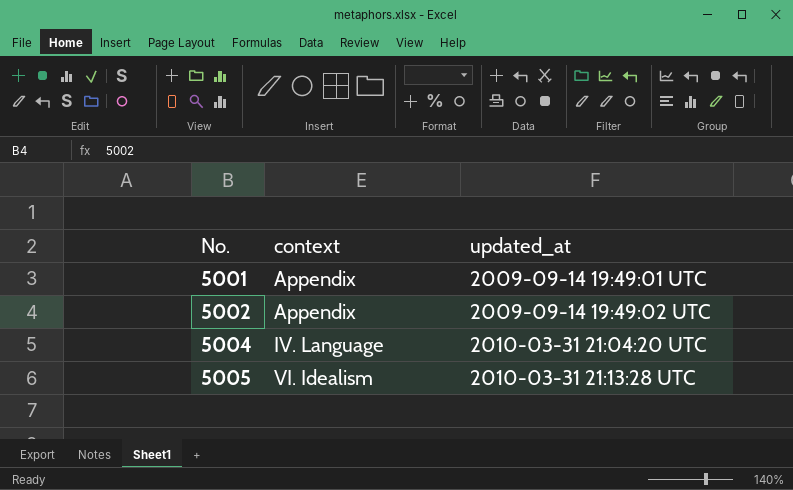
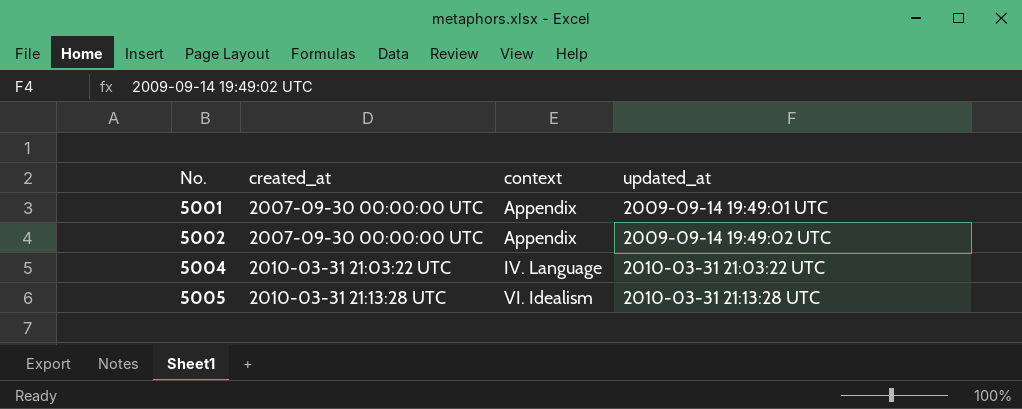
column created_at | position: none -> 2
5004 | updated_at: 2010-03-31 21:04:20 UTC -> 2010-03-31 21:03:22 UTC

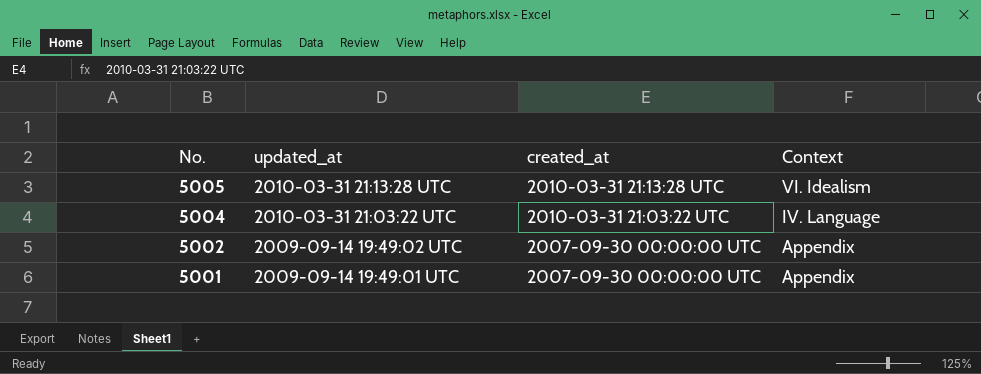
row order: No. ascending -> No. descending
column updated_at | position: 4 -> 2
column name: context -> Context

